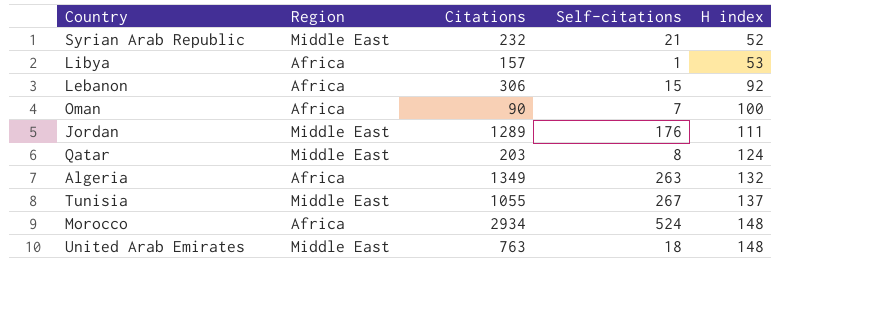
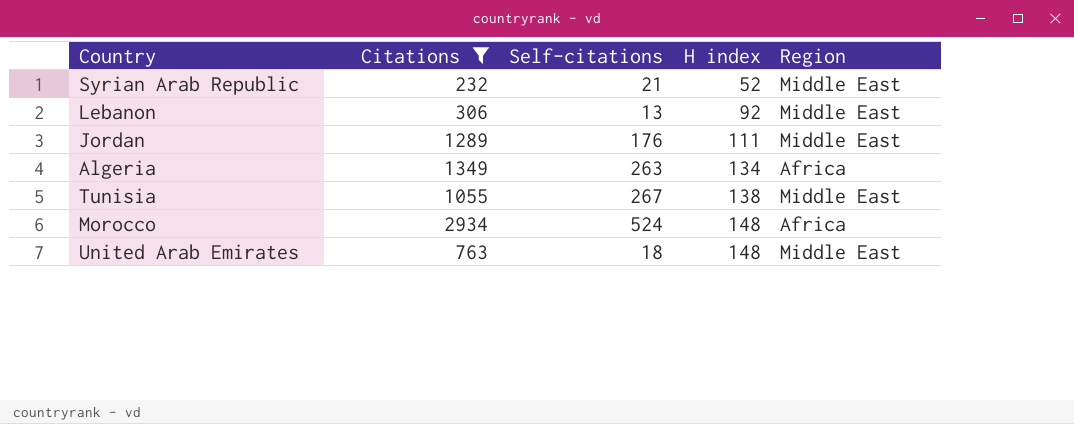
filter: none -> Citations >= 232
column Region | position: 2 -> 5
Lebanon | Self-citations: 15 -> 13
Lebanon | Region: Africa -> Middle East
Algeria | H index: 132 -> 134
Tunisia | H index: 137 -> 138

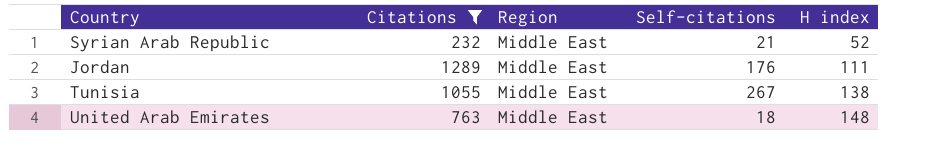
column Region | position: 5 -> 3
row Lebanon: 306 | 13 | 92 | Middle East -> none
row Algeria: 1349 | 263 | 134 | Africa -> none
row Morocco: 2934 | 524 | 148 | Africa -> none

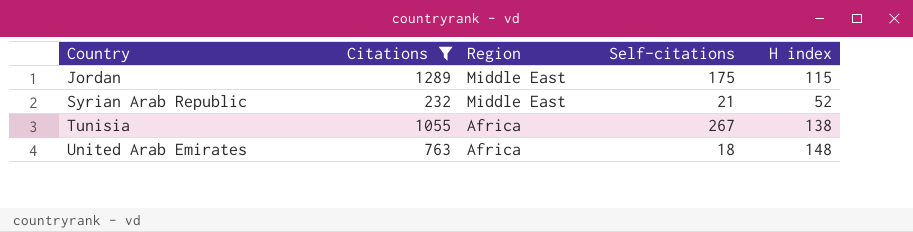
row order: H index ascending -> Country ascending
Jordan | Self-citations: 176 -> 175
Jordan | H index: 111 -> 115
Tunisia | Region: Middle East -> Africa
United Arab Emirates | Region: Middle East -> Africa

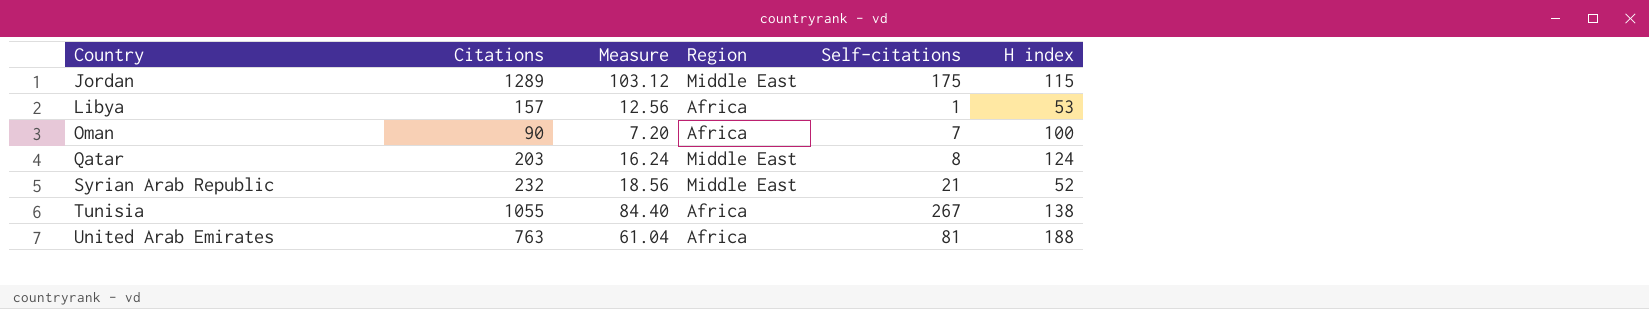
filter: Citations >= 232 -> none
column Measure | formula: none -> [Citations] * 0.08
United Arab Emirates | Self-citations: 18 -> 81
United Arab Emirates | H index: 148 -> 188

